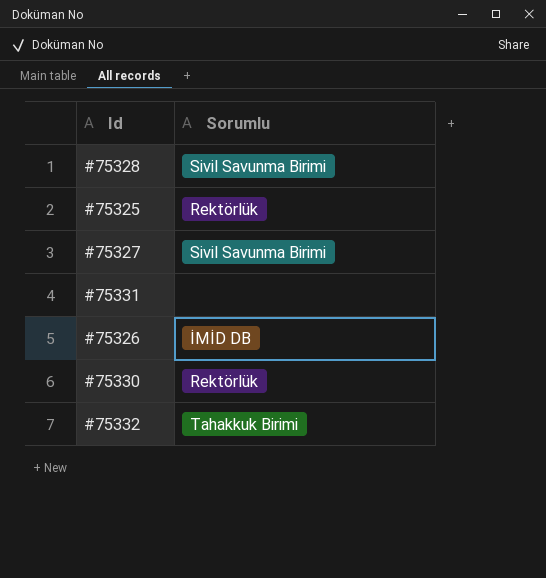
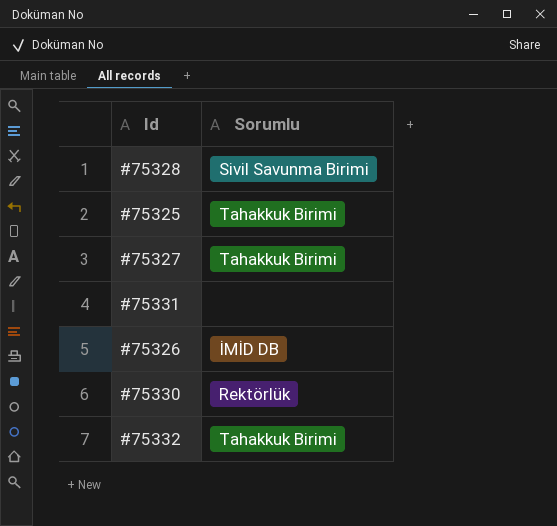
#75325 | Sorumlu: Rektörlük -> Tahakkuk Birimi
#75327 | Sorumlu: Sivil Savunma Birimi -> Tahakkuk Birimi

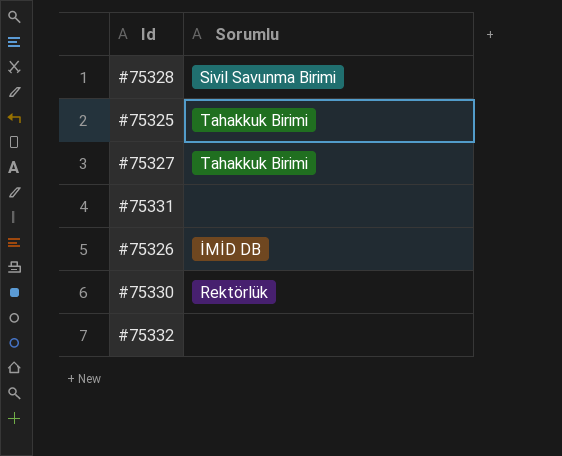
#75332 | Sorumlu: Tahakkuk Birimi -> none

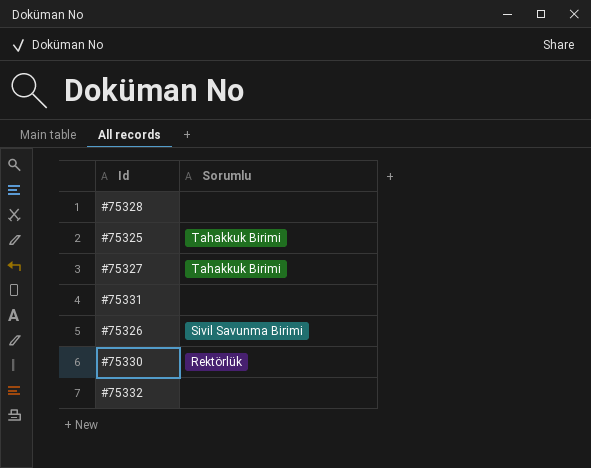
#75328 | Sorumlu: Sivil Savunma Birimi -> none
#75326 | Sorumlu: İMİD DB -> Sivil Savunma Birimi

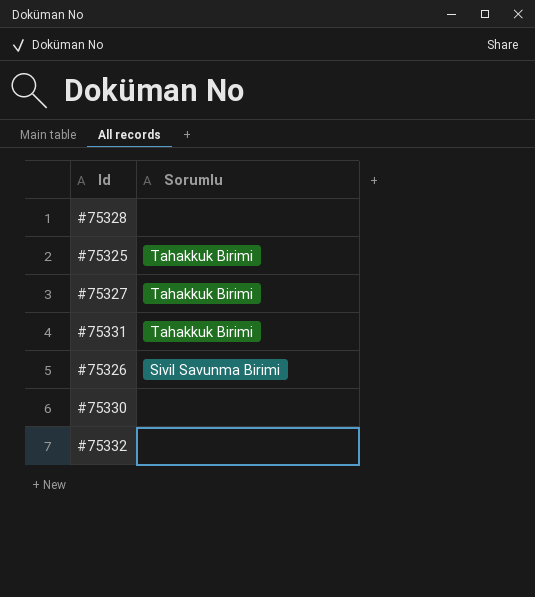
#75331 | Sorumlu: none -> Tahakkuk Birimi
#75330 | Sorumlu: Rektörlük -> none

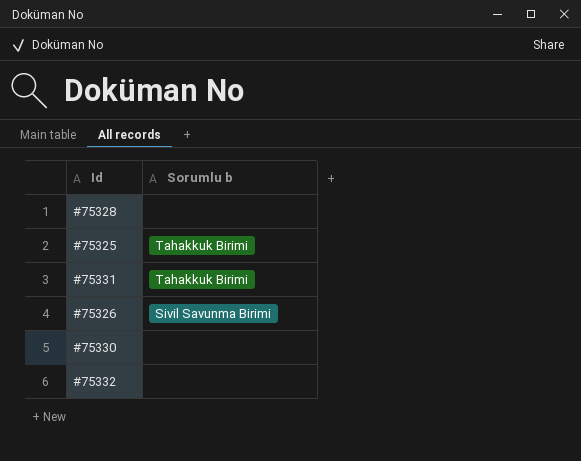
column name: Sorumlu -> Sorumlu b
row #75327: Tahakkuk Birimi -> none

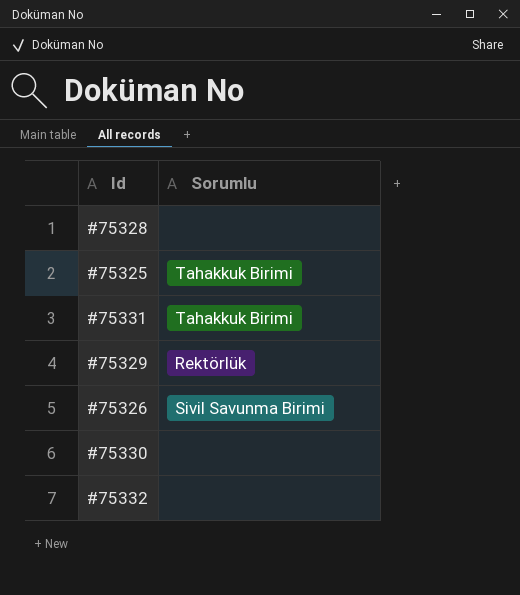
column name: Sorumlu b -> Sorumlu
row #75329: none -> Rektörlük

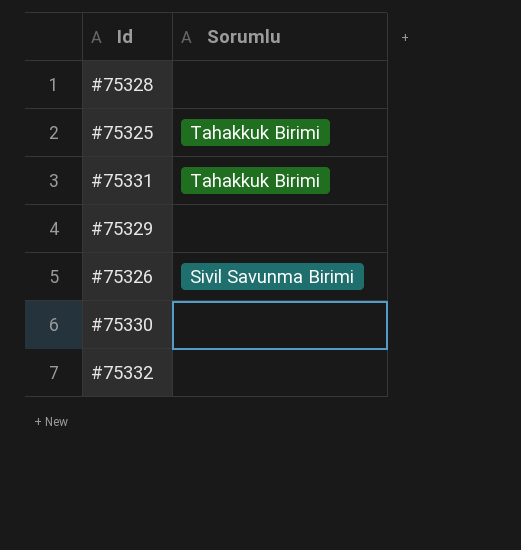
#75329 | Sorumlu: Rektörlük -> none

